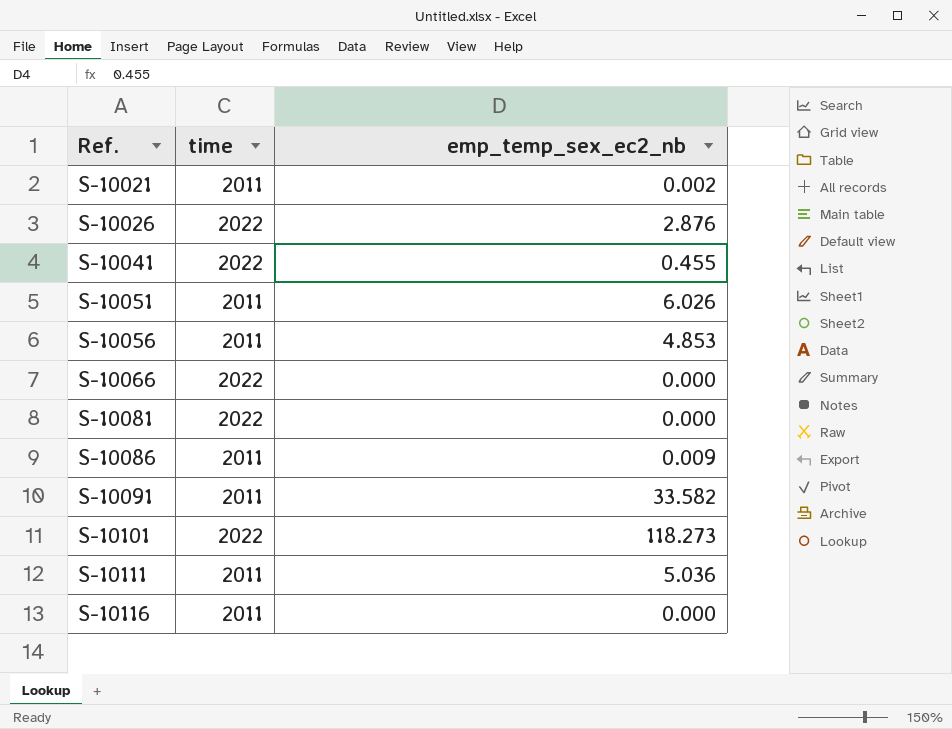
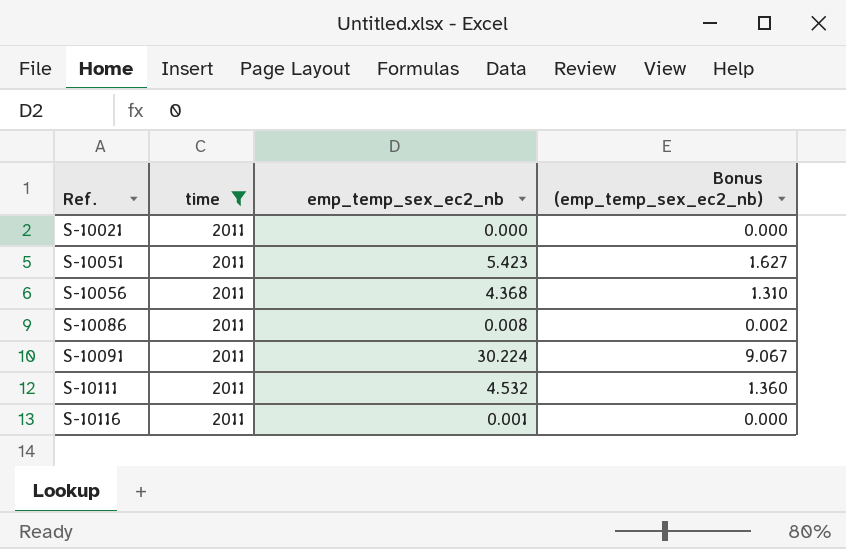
filter: none -> time = 2011
column Bonus (emp_temp_sex_ec2_nb) | formula: none -> [emp_temp_sex_ec2_nb] * 0.3
S-10021 | emp_temp_sex_ec2_nb: 0.002 -> 0.000
S-10051 | emp_temp_sex_ec2_nb: 6.026 -> 5.423
S-10056 | emp_temp_sex_ec2_nb: 4.853 -> 4.368
S-10086 | emp_temp_sex_ec2_nb: 0.009 -> 0.008
S-10091 | emp_temp_sex_ec2_nb: 33.582 -> 30.224
S-10111 | emp_temp_sex_ec2_nb: 5.036 -> 4.532
S-10116 | emp_temp_sex_ec2_nb: 0.000 -> 0.001

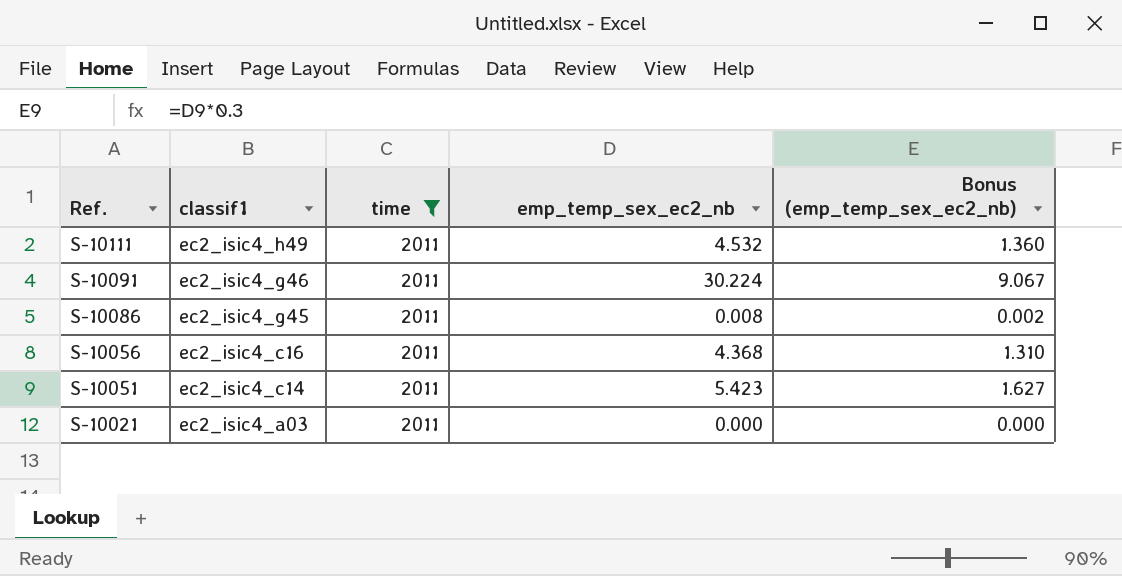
row order: Ref. ascending -> Ref. descending
column classif1 | position: none -> 2
row S-10116: 2011 | 0.001 | 0.000 -> none

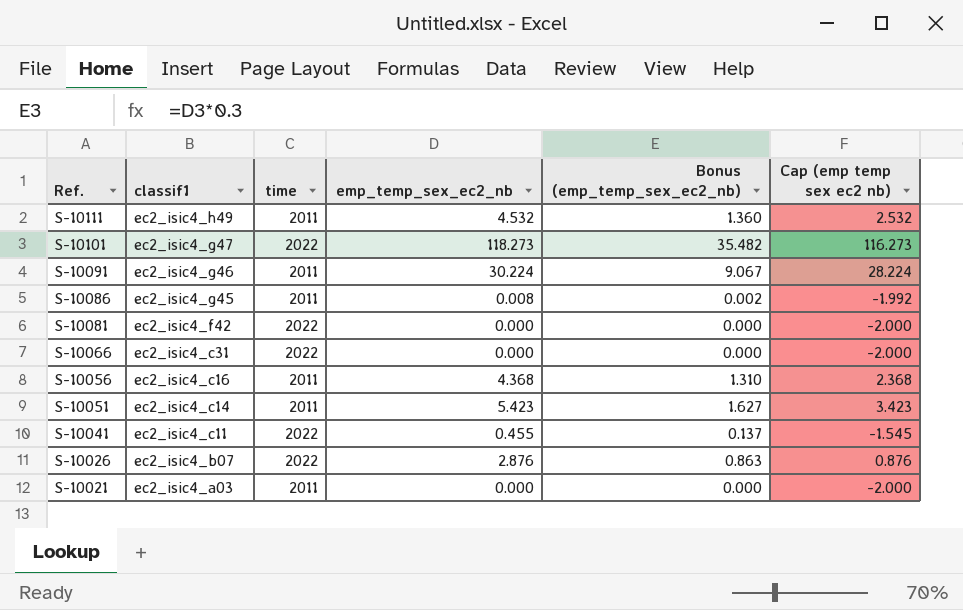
filter: time = 2011 -> none
column Cap (emp temp sex ec2 nb) | formula: none -> [emp_temp_sex_ec2_nb] - 2

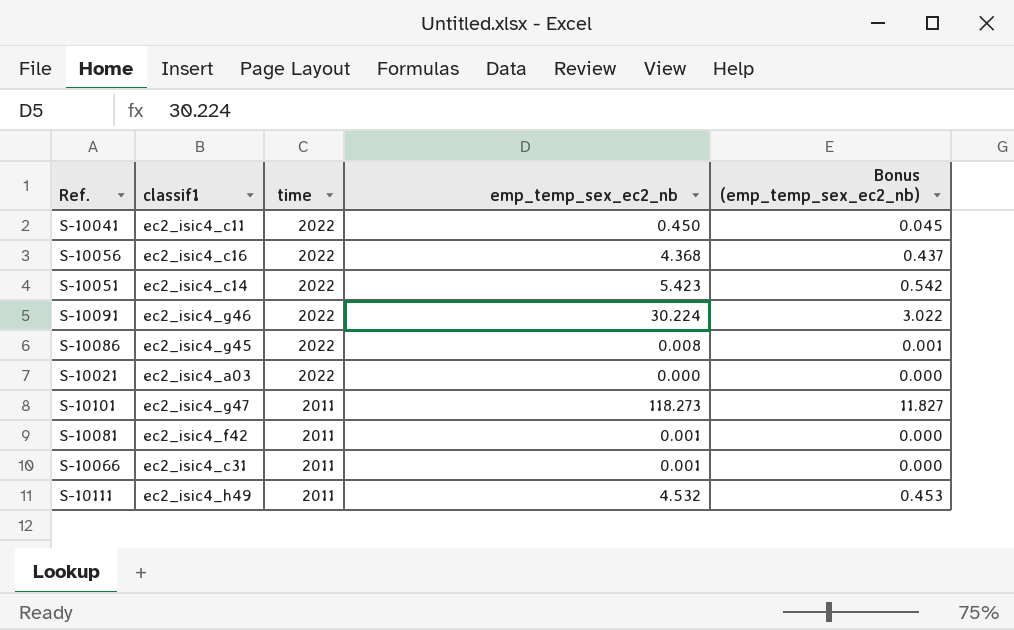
row order: Ref. descending -> time descending
column Cap (emp temp sex ec2 nb) | formula: [emp_temp_sex_ec2_nb] - 2 -> none
column Bonus (emp_temp_sex_ec2_nb) | formula: [emp_temp_sex_ec2_nb] * 0.3 -> [emp_temp_sex_ec2_nb] * 0.1
row S-10026: ec2_isic4_b07 | 2022 | 2.876 | 0.863 | 0.876 -> none
S-10041 | emp_temp_sex_ec2_nb: 0.455 -> 0.450
S-10056 | time: 2011 -> 2022
S-10051 | time: 2011 -> 2022
S-10091 | time: 2011 -> 2022
S-10086 | time: 2011 -> 2022
S-10021 | time: 2011 -> 2022
S-10101 | time: 2022 -> 2011
S-10081 | time: 2022 -> 2011
S-10081 | emp_temp_sex_ec2_nb: 0.000 -> 0.001
S-10066 | time: 2022 -> 2011
S-10066 | emp_temp_sex_ec2_nb: 0.000 -> 0.001

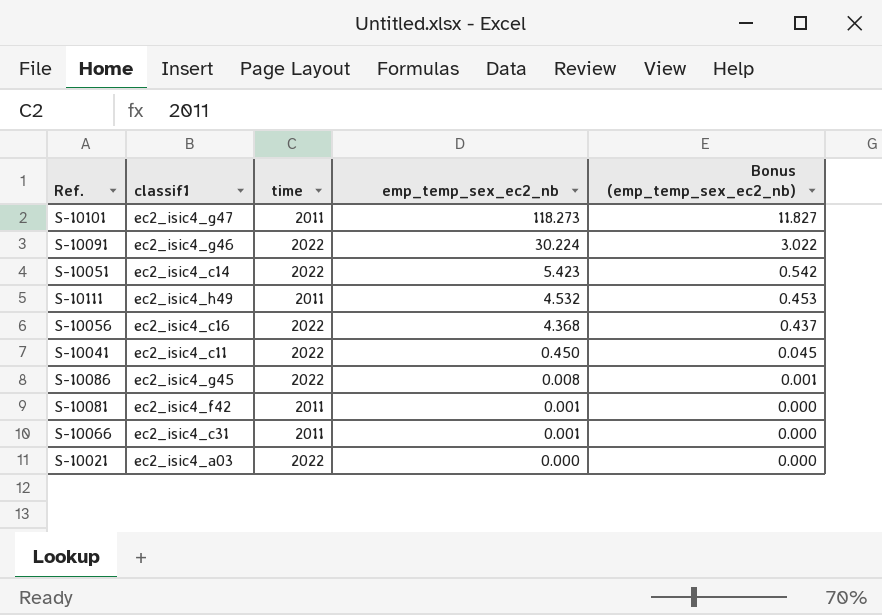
row order: time descending -> emp_temp_sex_ec2_nb descending

